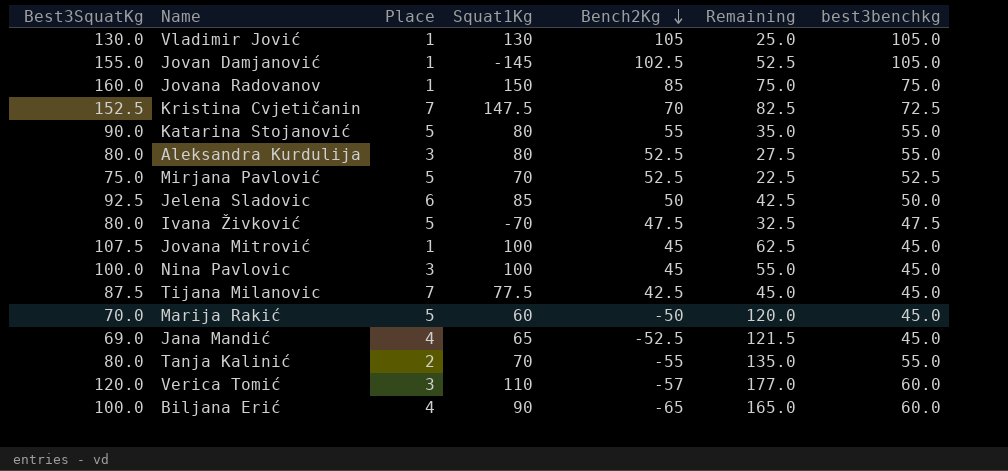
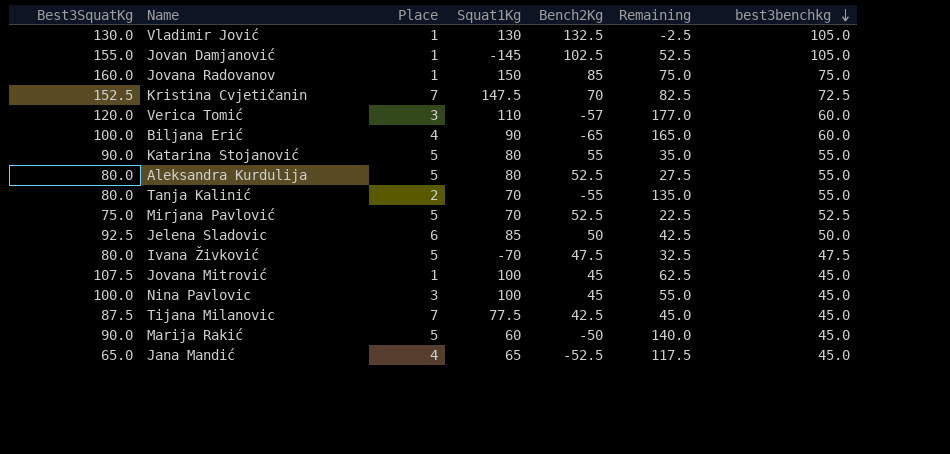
row order: Bench2Kg descending -> best3benchkg descending
Vladimir Jović | Bench2Kg: 105 -> 132.5
Vladimir Jović | Remaining: 25.0 -> -2.5
Aleksandra Kurdulija | Place: 3 -> 5
Marija Rakić | Best3SquatKg: 70.0 -> 90.0
Marija Rakić | Remaining: 120.0 -> 140.0
Jana Mandić | Best3SquatKg: 69.0 -> 65.0
Jana Mandić | Remaining: 121.5 -> 117.5

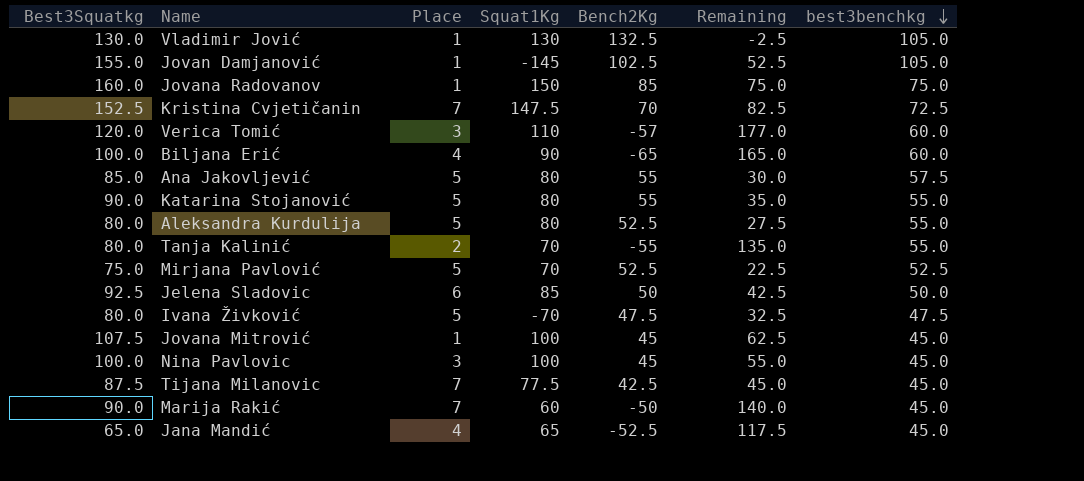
column name: Best3SquatKg -> Best3Squatkg
row Ana Jakovljević: none -> 85.0 | 5 | 80 | 55 | 30.0 | 57.5
Marija Rakić | Place: 5 -> 7

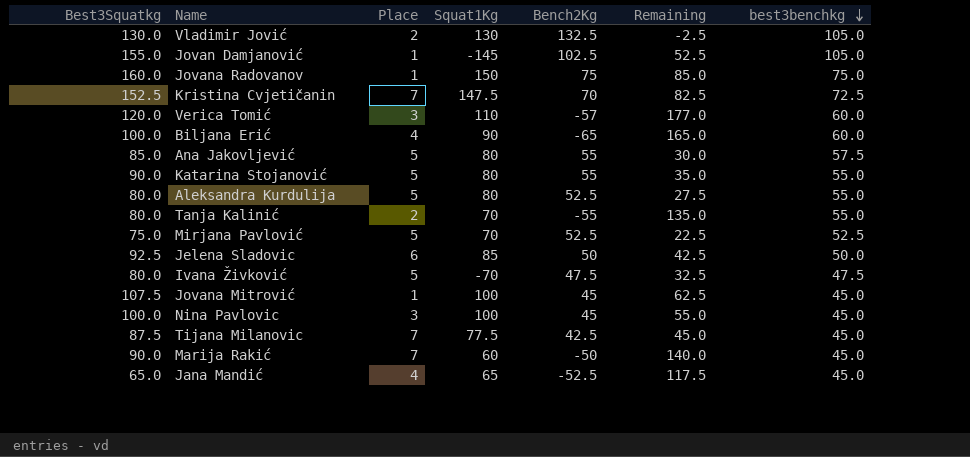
Vladimir Jović | Place: 1 -> 2
Jovana Radovanov | Bench2Kg: 85 -> 75
Jovana Radovanov | Remaining: 75.0 -> 85.0

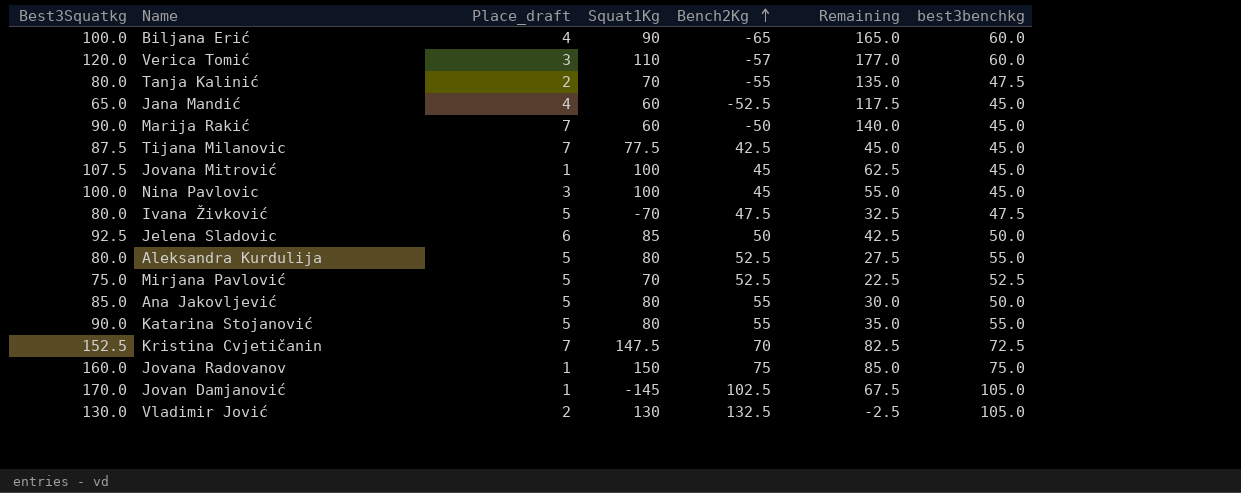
row order: best3benchkg descending -> Bench2Kg ascending
column name: Place -> Place_draft
Tanja Kalinić | best3benchkg: 55.0 -> 47.5
Jana Mandić | Squat1Kg: 65 -> 60
Ana Jakovljević | best3benchkg: 57.5 -> 50.0
Jovan Damjanović | Best3Squatkg: 155.0 -> 170.0
Jovan Damjanović | Remaining: 52.5 -> 67.5

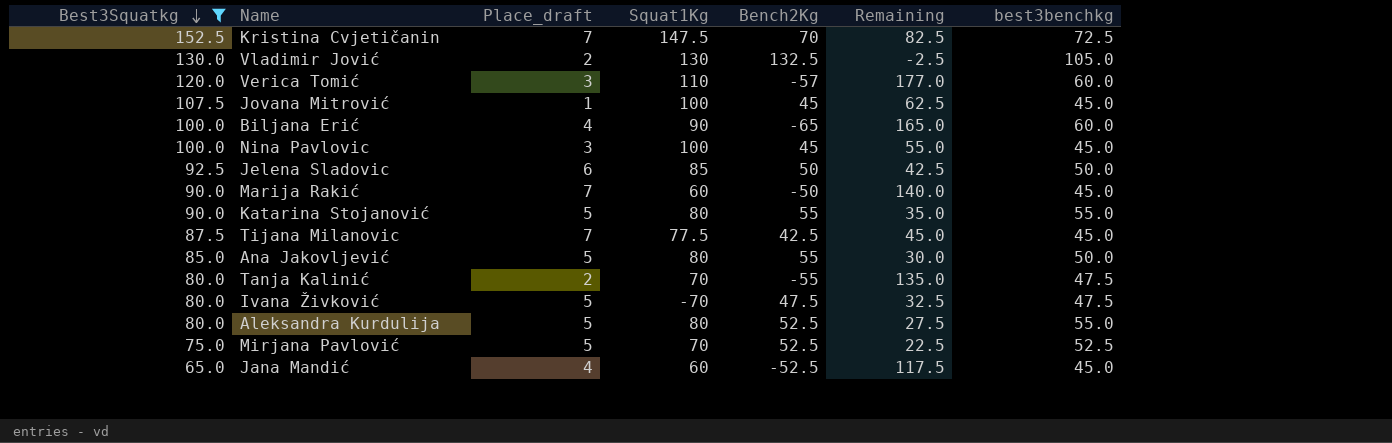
filter: none -> Best3Squatkg <= 152.5
row order: Bench2Kg ascending -> Best3Squatkg descending

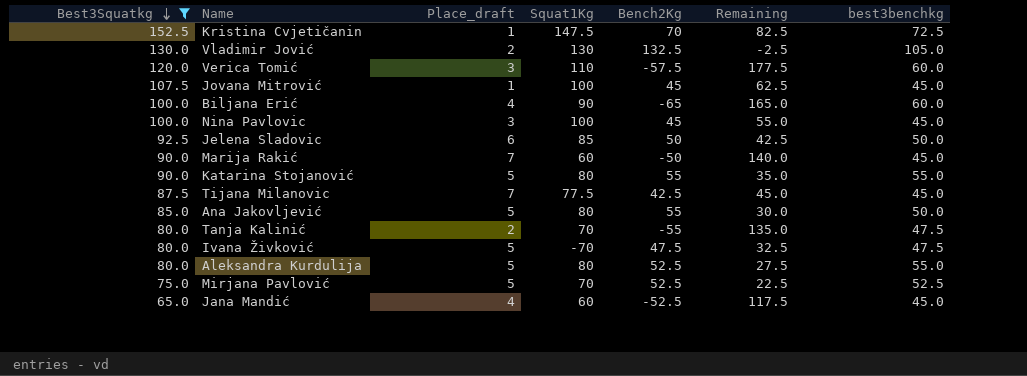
Kristina Cvjetičanin | Place_draft: 7 -> 1
Verica Tomić | Bench2Kg: -57 -> -57.5
Verica Tomić | Remaining: 177.0 -> 177.5

